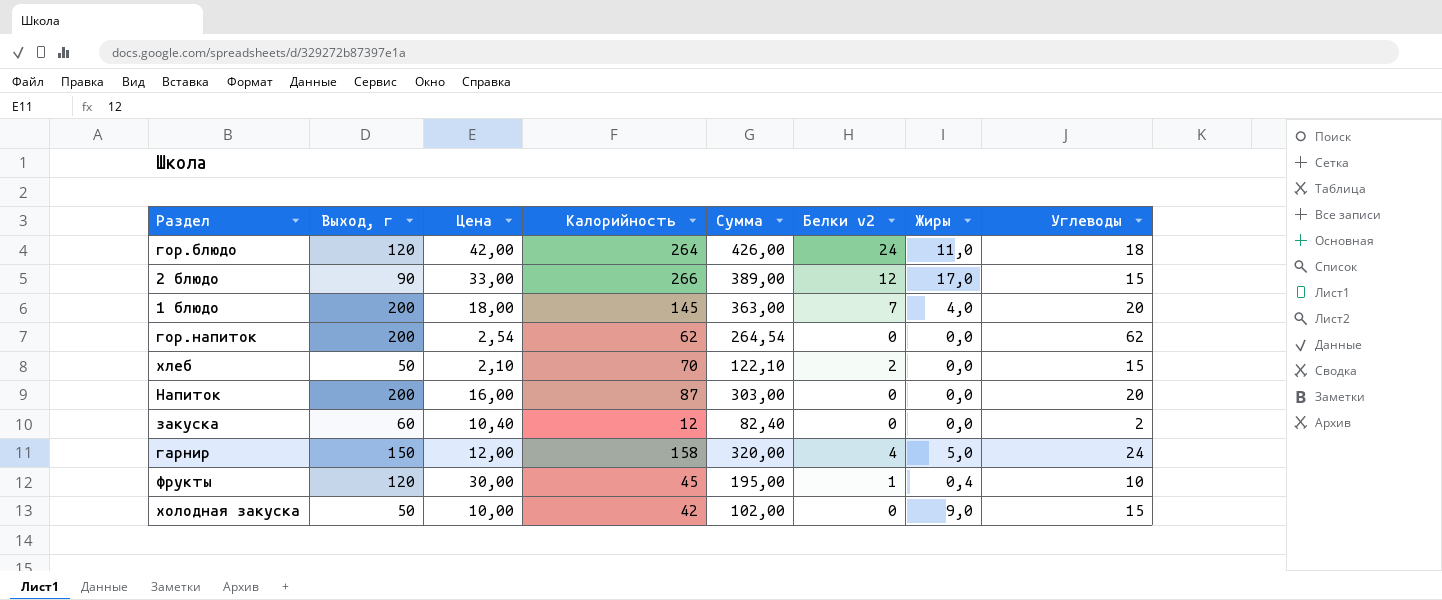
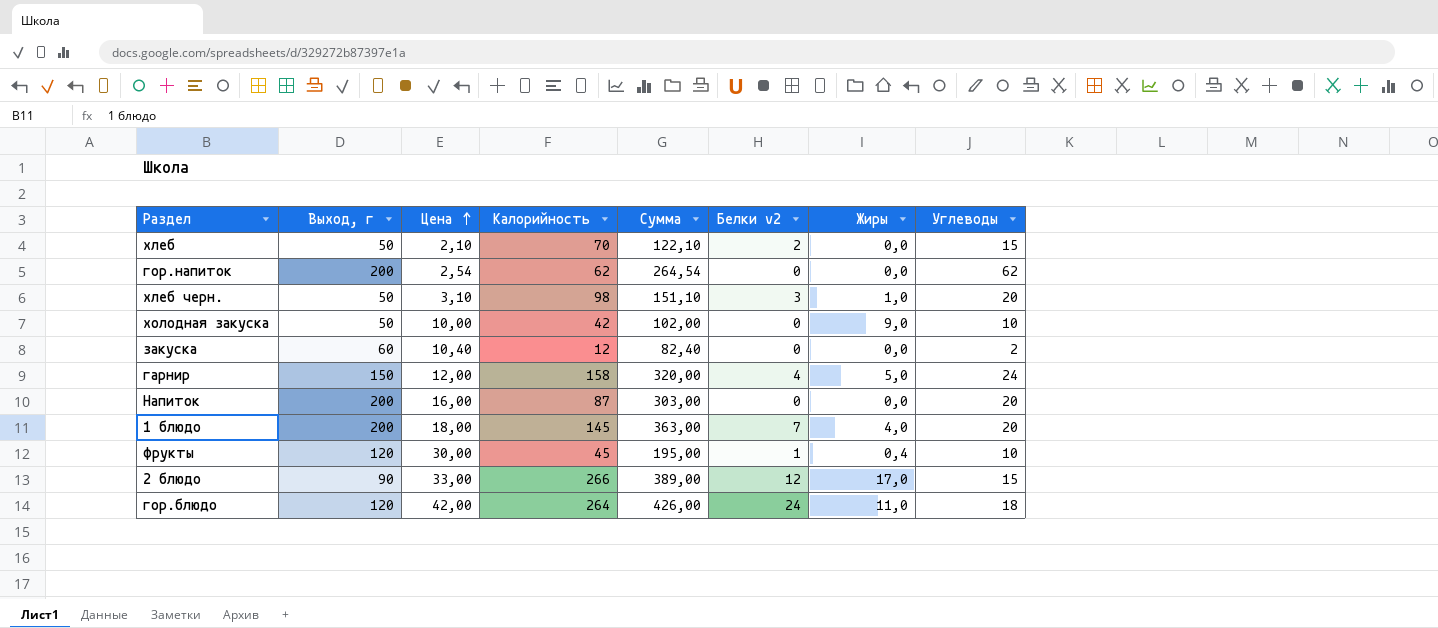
row order: none -> Цена ascending
row хлеб черн.: none -> 50 | 3,10 | 98 | 151,10 | 3 | 1,0 | 20
холодная закуска | Углеводы: 15 -> 10

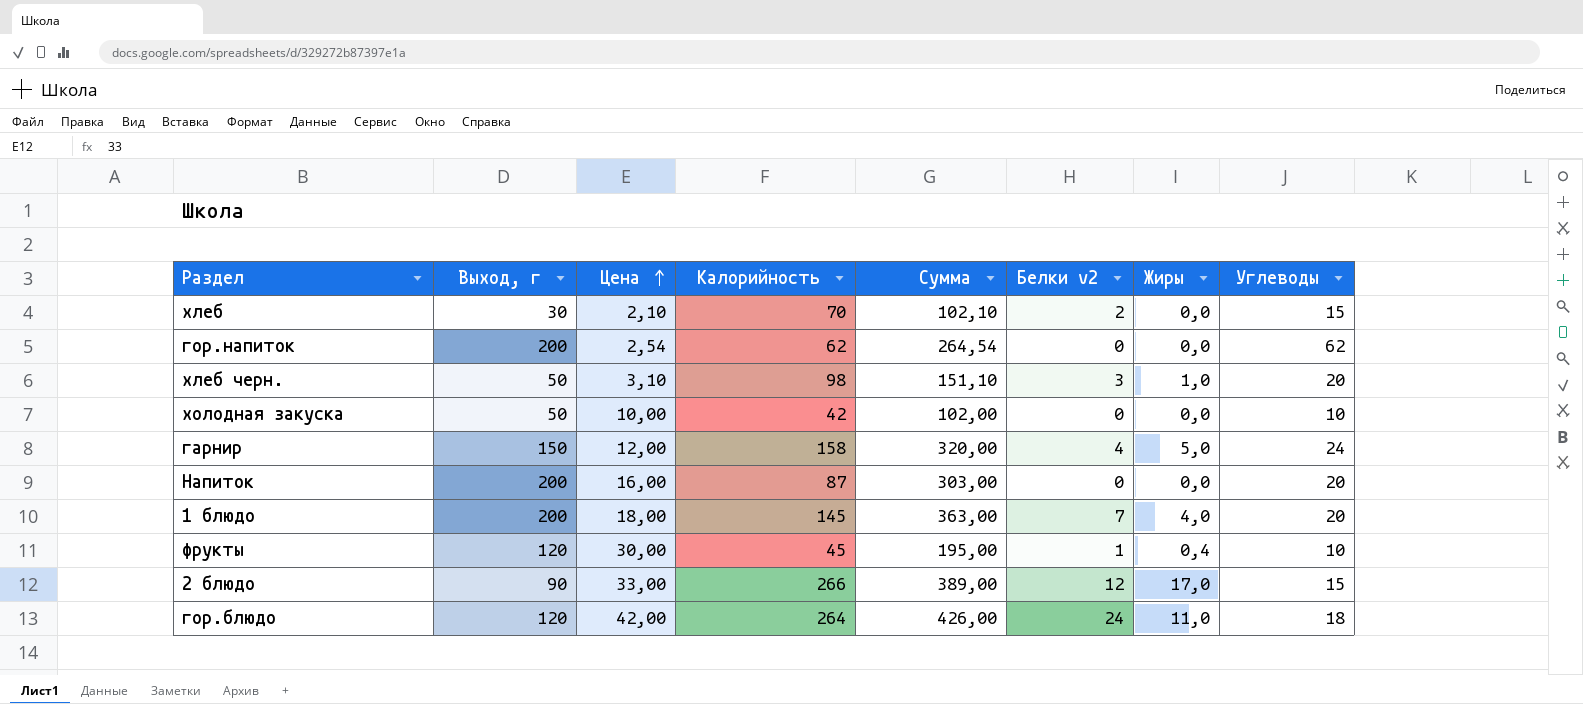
row закуска: 60 | 10,40 | 12 | 82,40 | 0 | 0,0 | 2 -> none
хлеб | Выход, г: 50 -> 30
хлеб | Сумма: 122,10 -> 102,10
холодная закуска | Жиры: 9,0 -> 0,0

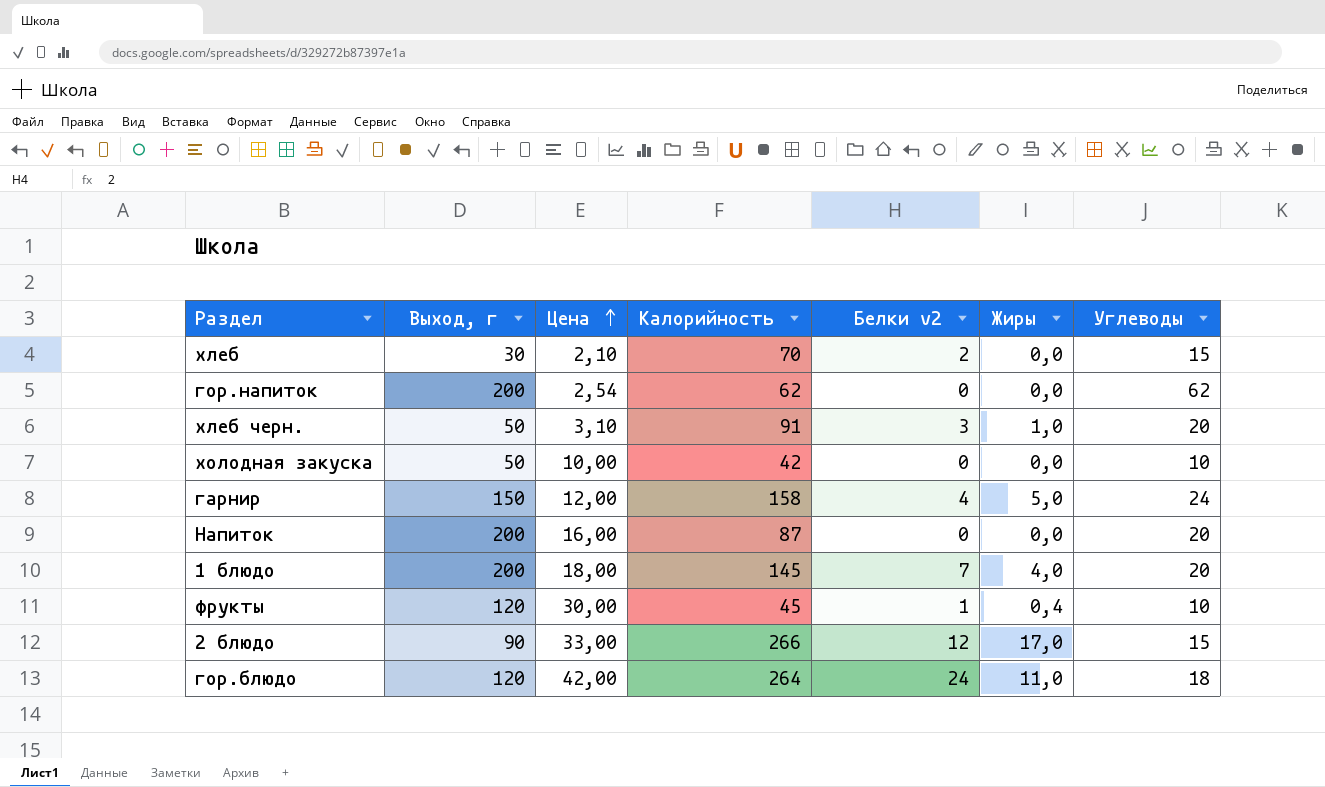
column Сумма | formula: [Выход, г] + [Цена] + [Калорийность] -> none
хлеб черн. | Калорийность: 98 -> 91

